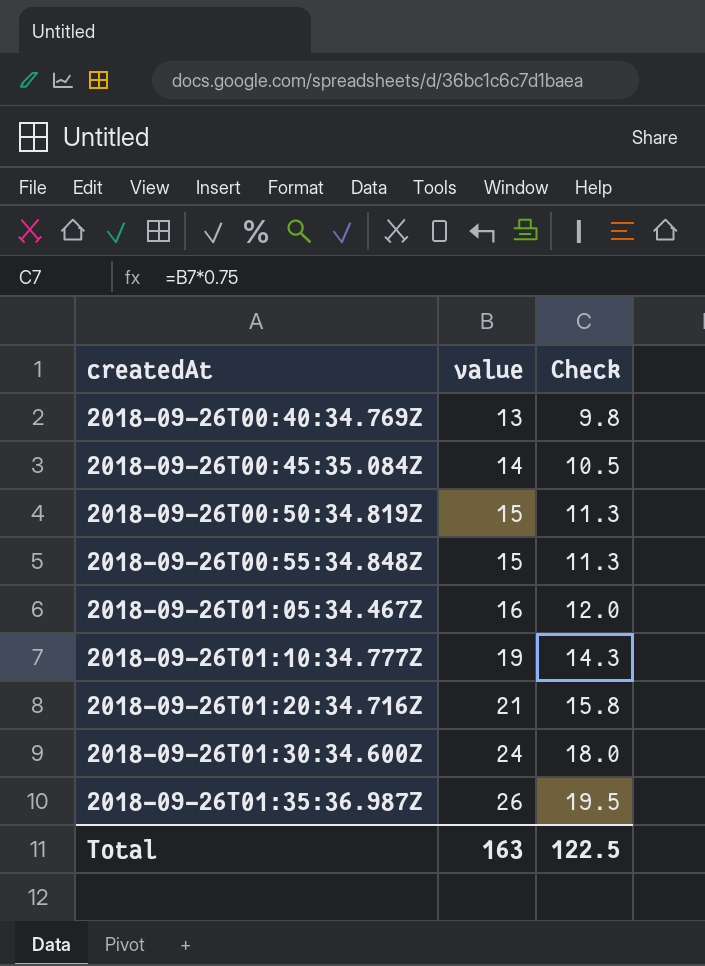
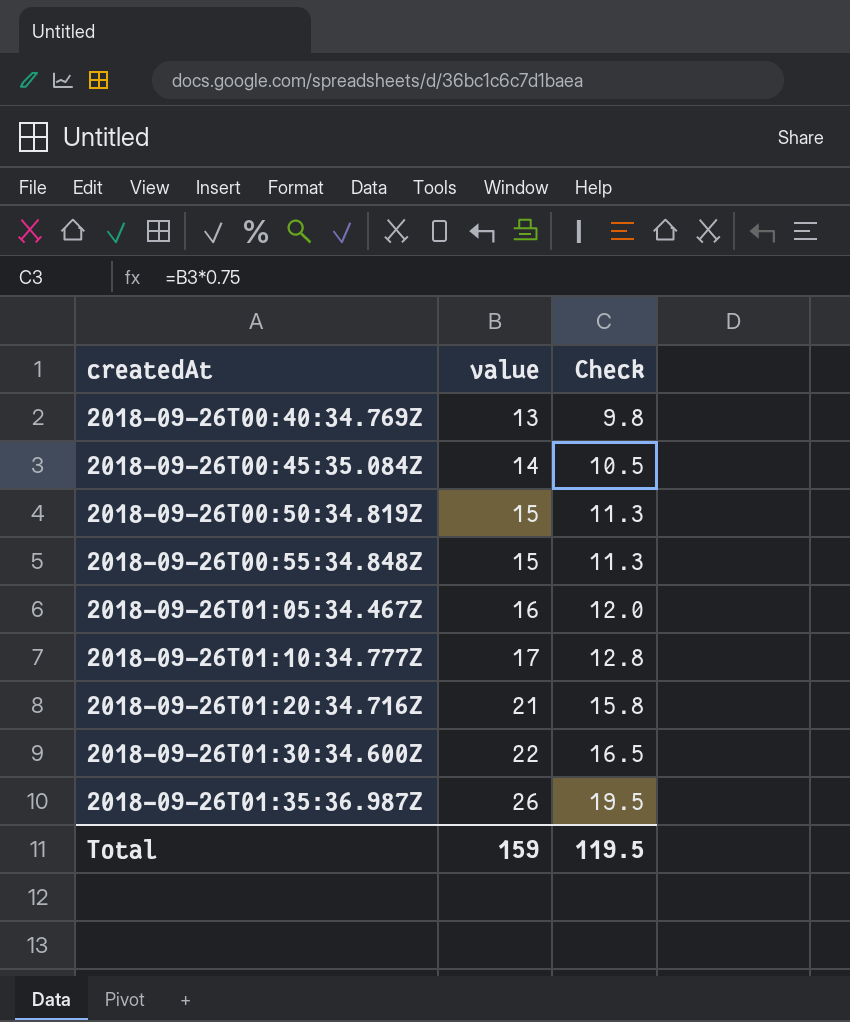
2018-09-26T01:10:34.777Z | value: 19 -> 17
2018-09-26T01:10:34.777Z | Check: 14.3 -> 12.8
2018-09-26T01:30:34.600Z | value: 24 -> 22
2018-09-26T01:30:34.600Z | Check: 18.0 -> 16.5
Total | value: 163 -> 159
Total | Check: 122.5 -> 119.5

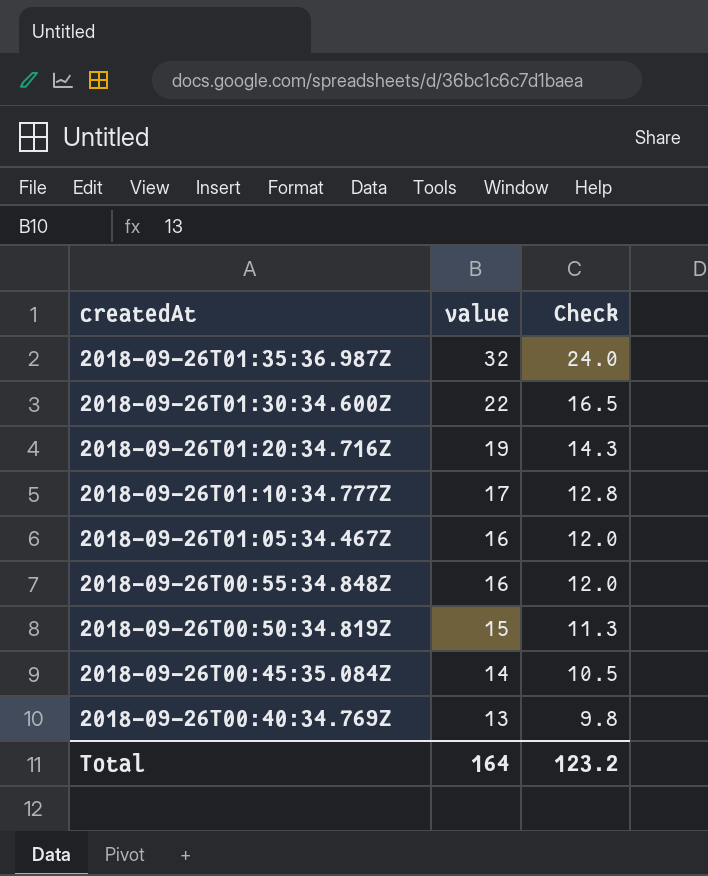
row order: createdAt ascending -> createdAt descending
2018-09-26T01:35:36.987Z | value: 26 -> 32
2018-09-26T01:35:36.987Z | Check: 19.5 -> 24.0
2018-09-26T01:20:34.716Z | value: 21 -> 19
2018-09-26T01:20:34.716Z | Check: 15.8 -> 14.3
2018-09-26T00:55:34.848Z | value: 15 -> 16
2018-09-26T00:55:34.848Z | Check: 11.3 -> 12.0
Total | value: 159 -> 164
Total | Check: 119.5 -> 123.2

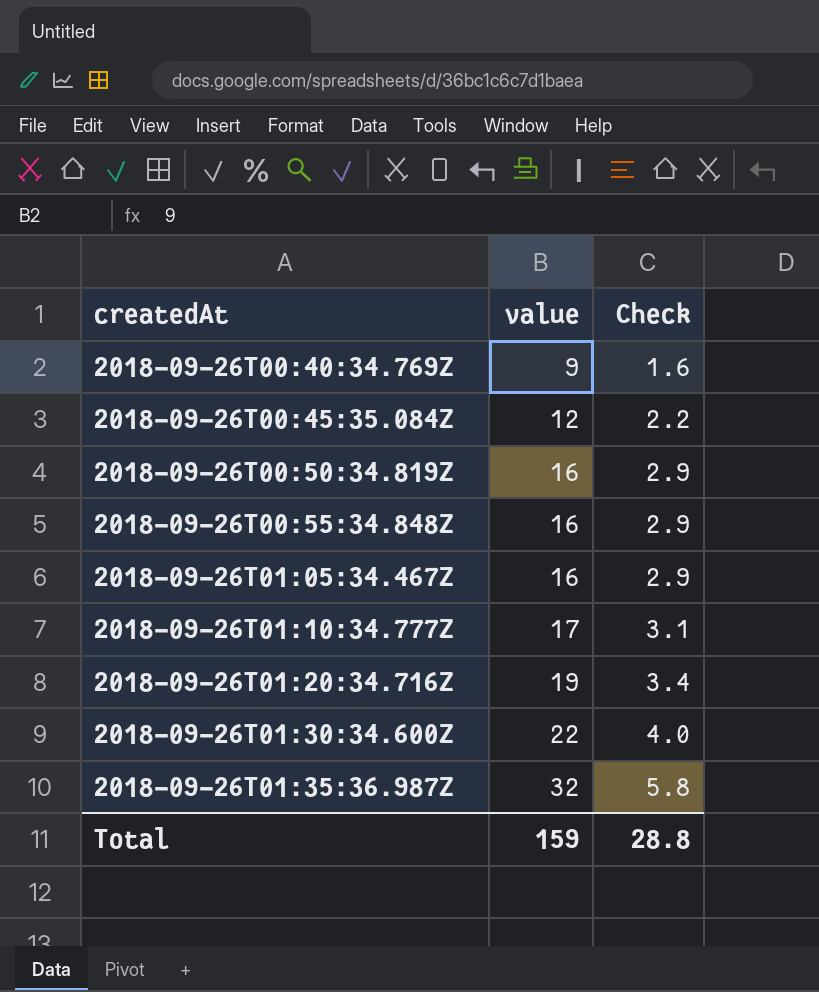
row order: createdAt descending -> createdAt ascending
column Check | formula: [value] * 0.75 -> [value] * 0.18
2018-09-26T00:40:34.769Z | value: 13 -> 9
2018-09-26T00:45:35.084Z | value: 14 -> 12
2018-09-26T00:50:34.819Z | value: 15 -> 16
Total | value: 164 -> 159
Total | Check: 123.2 -> 28.8

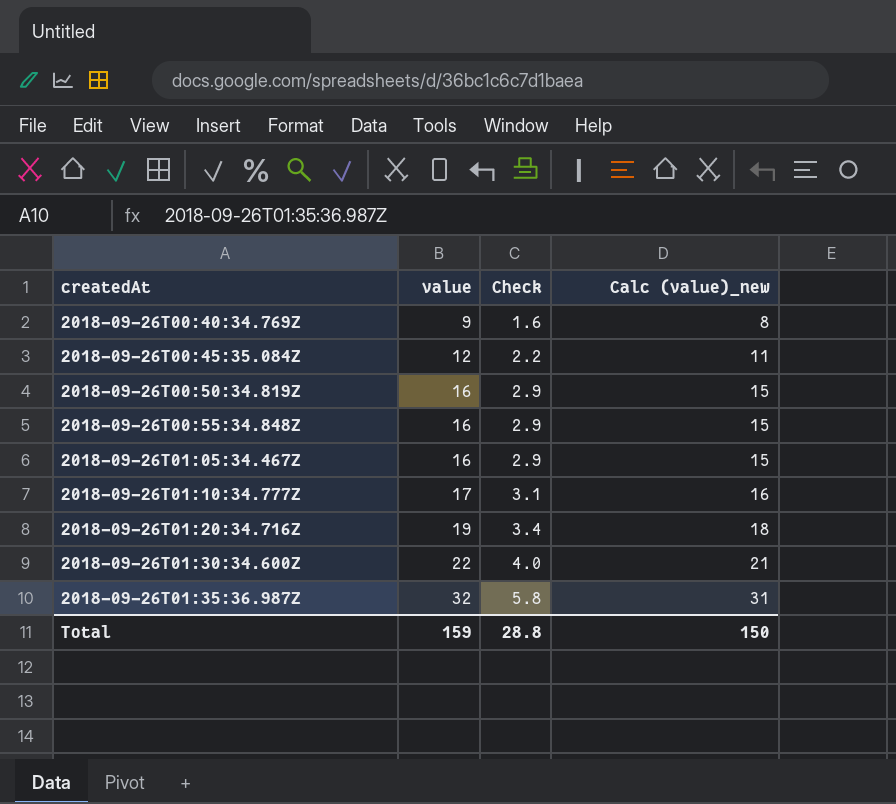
column Calc (value)_new | formula: none -> [value] - 1

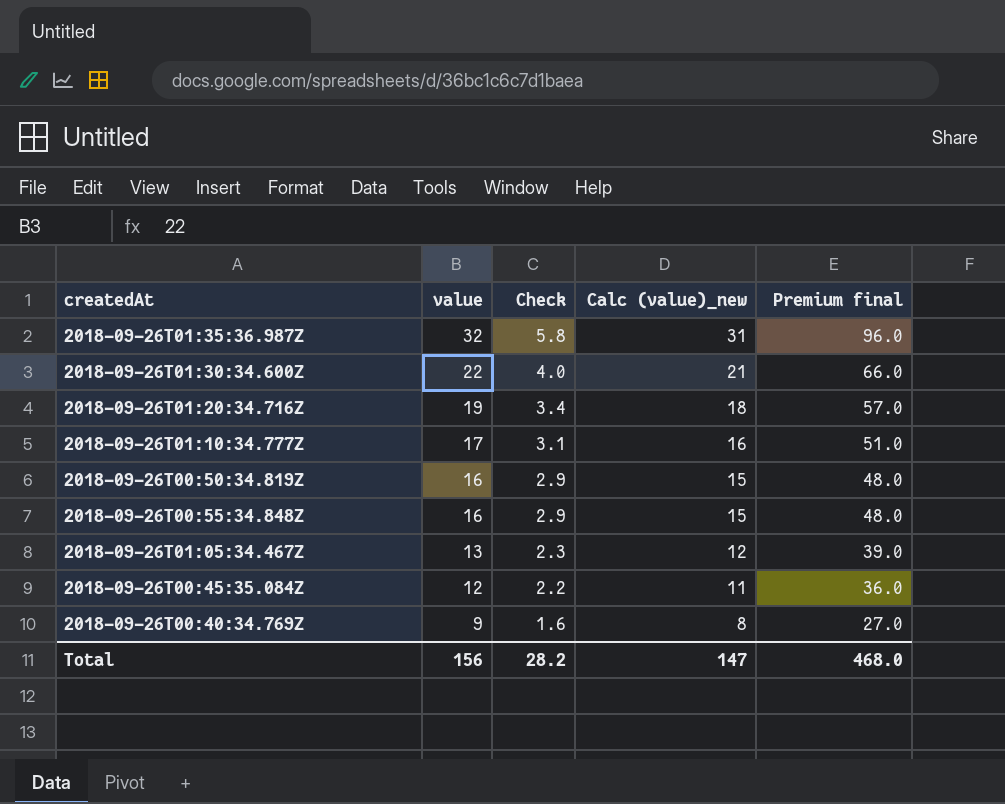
row order: createdAt ascending -> value descending
column Premium final | formula: none -> [value] * 3
2018-09-26T01:05:34.467Z | value: 16 -> 13
2018-09-26T01:05:34.467Z | Check: 2.9 -> 2.3
2018-09-26T01:05:34.467Z | Calc (value)_new: 15 -> 12
Total | value: 159 -> 156
Total | Check: 28.8 -> 28.2
Total | Calc (value)_new: 150 -> 147

